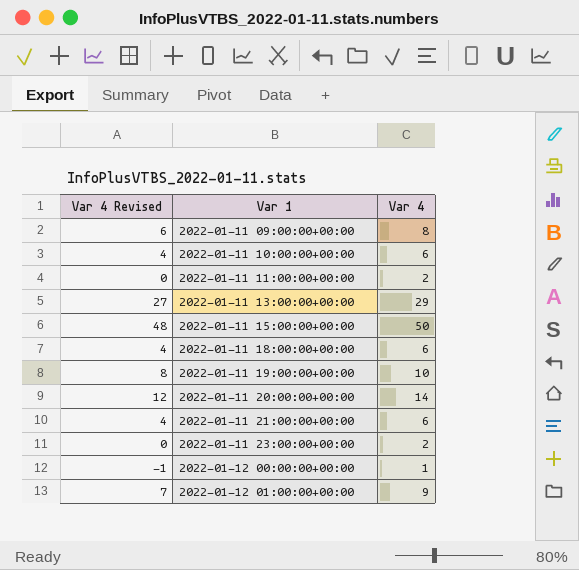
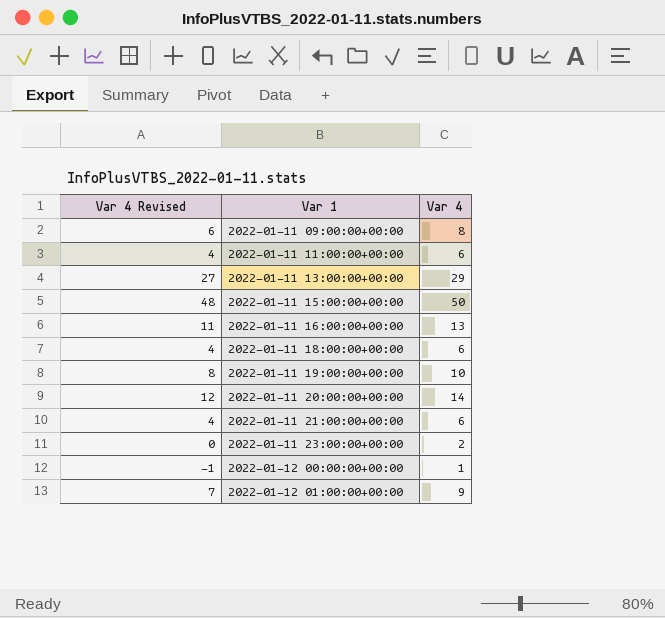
row 2022-01-11 10:00:00+00:00: 4 | 6 -> none
2022-01-11 11:00:00+00:00 | Var 4 Revised: 0 -> 4
2022-01-11 11:00:00+00:00 | Var 4: 2 -> 6
row 2022-01-11 16:00:00+00:00: none -> 11 | 13

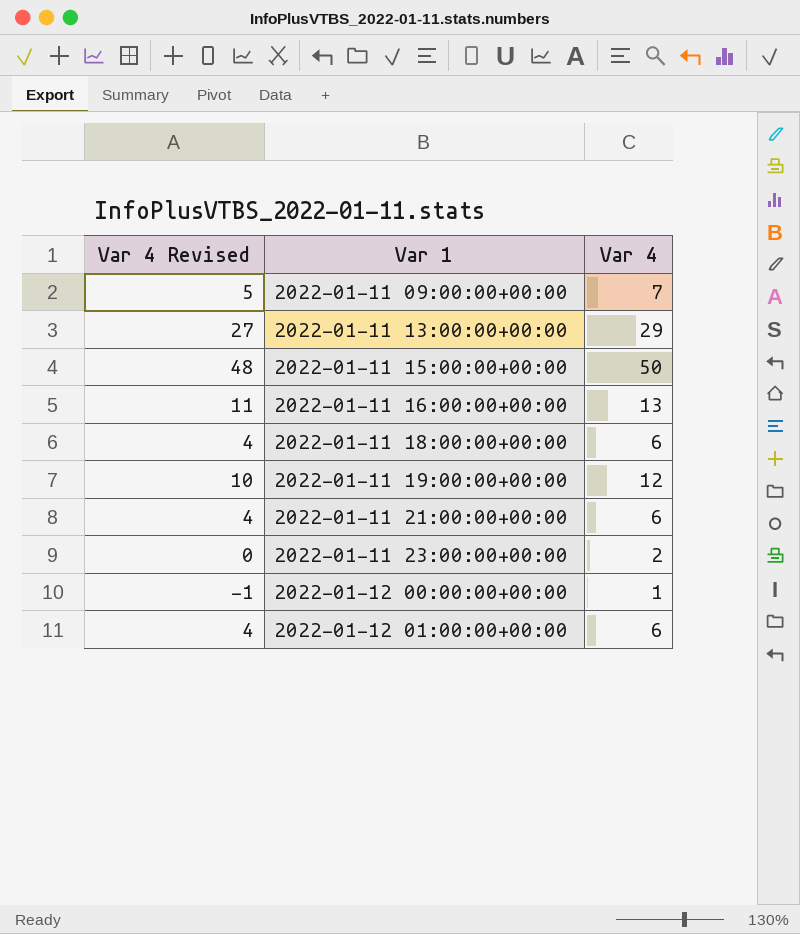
row 2022-01-11 11:00:00+00:00: 4 | 6 -> none
row 2022-01-11 20:00:00+00:00: 12 | 14 -> none
2022-01-11 09:00:00+00:00 | Var 4 Revised: 6 -> 5
2022-01-11 09:00:00+00:00 | Var 4: 8 -> 7
2022-01-11 19:00:00+00:00 | Var 4 Revised: 8 -> 10
2022-01-11 19:00:00+00:00 | Var 4: 10 -> 12
2022-01-12 01:00:00+00:00 | Var 4 Revised: 7 -> 4
2022-01-12 01:00:00+00:00 | Var 4: 9 -> 6

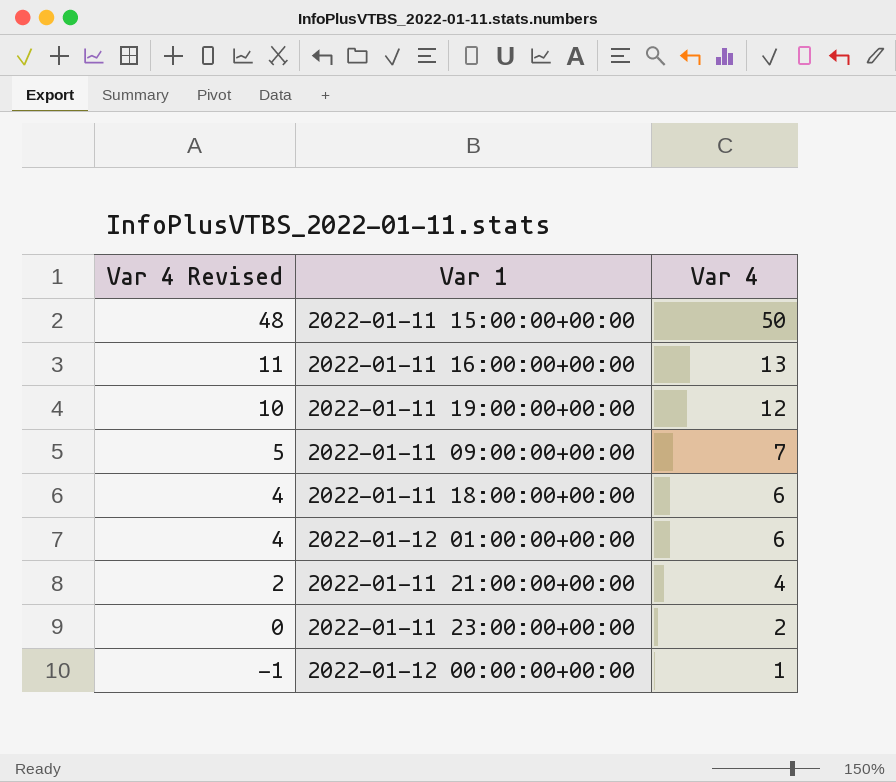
row order: Var 1 ascending -> Var 4 Revised descending
row 2022-01-11 13:00:00+00:00: 27 | 29 -> none
2022-01-11 21:00:00+00:00 | Var 4 Revised: 4 -> 2
2022-01-11 21:00:00+00:00 | Var 4: 6 -> 4

